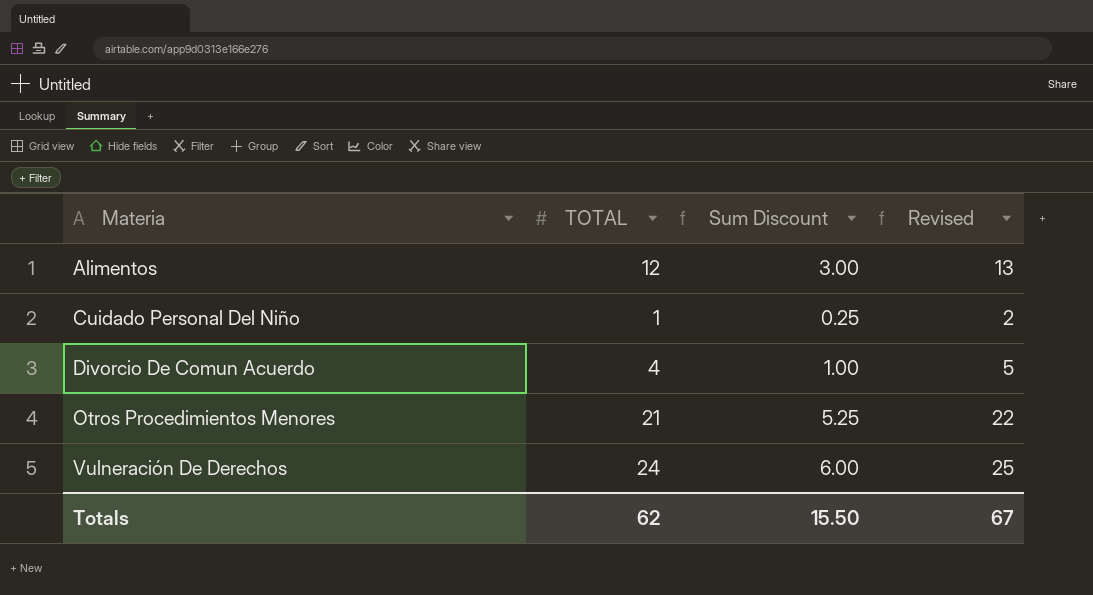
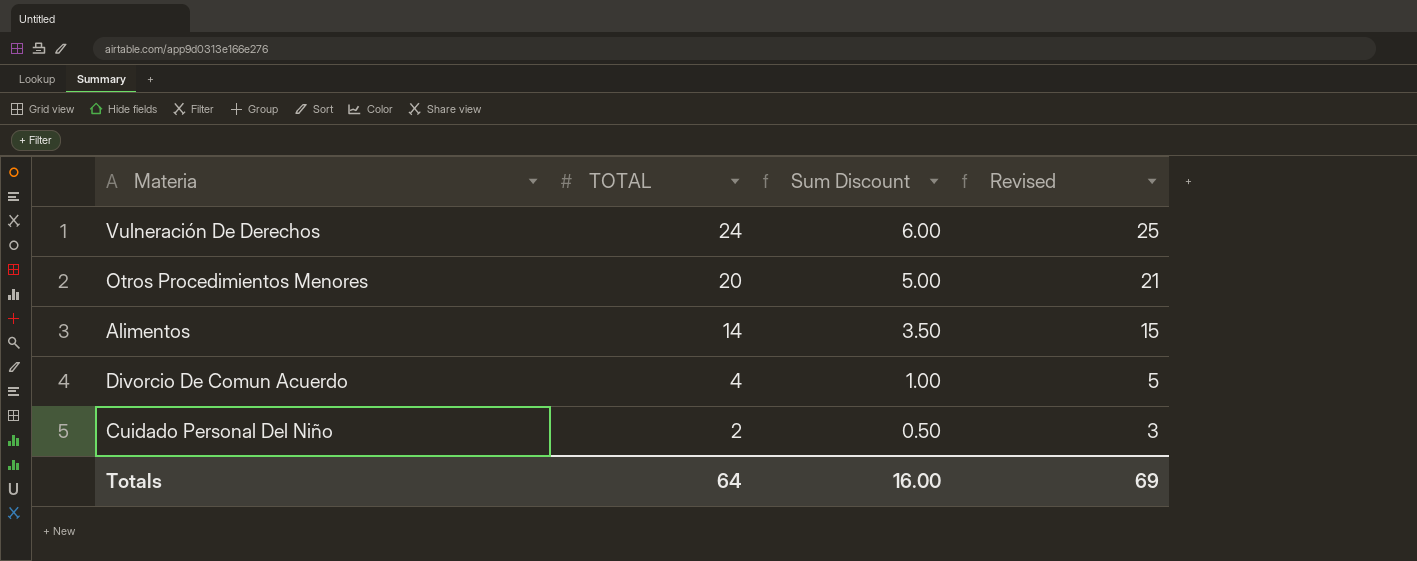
row order: Materia ascending -> TOTAL descending
Otros Procedimientos Menores | TOTAL: 21 -> 20
Otros Procedimientos Menores | Sum Discount: 5.25 -> 5.00
Otros Procedimientos Menores | Revised: 22 -> 21
Alimentos | TOTAL: 12 -> 14
Alimentos | Sum Discount: 3.00 -> 3.50
Alimentos | Revised: 13 -> 15
Cuidado Personal Del Niño | TOTAL: 1 -> 2
Cuidado Personal Del Niño | Sum Discount: 0.25 -> 0.50
Cuidado Personal Del Niño | Revised: 2 -> 3
Totals | TOTAL: 62 -> 64
Totals | Sum Discount: 15.50 -> 16.00
Totals | Revised: 67 -> 69

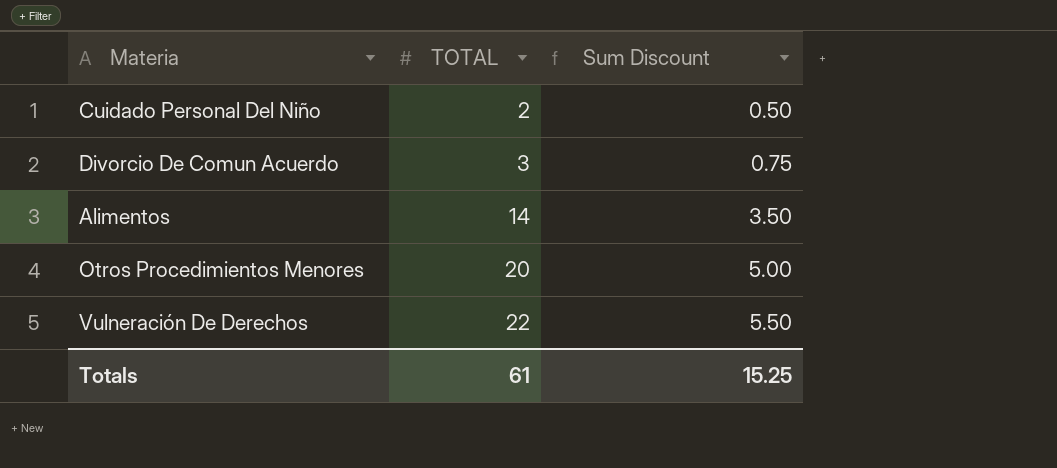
row order: TOTAL descending -> TOTAL ascending
column Revised | formula: [TOTAL] + 1 -> none
Divorcio De Comun Acuerdo | TOTAL: 4 -> 3
Divorcio De Comun Acuerdo | Sum Discount: 1.00 -> 0.75
Vulneración De Derechos | TOTAL: 24 -> 22
Vulneración De Derechos | Sum Discount: 6.00 -> 5.50
Totals | TOTAL: 64 -> 61
Totals | Sum Discount: 16.00 -> 15.25

